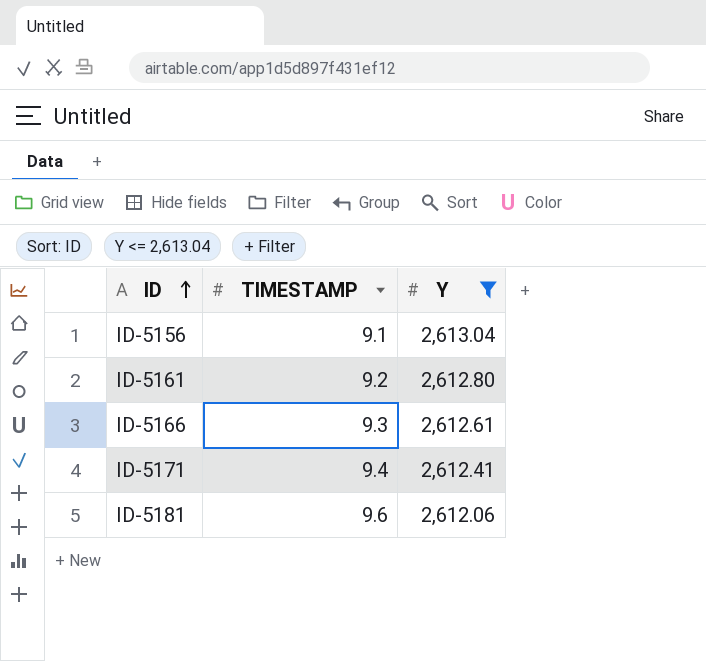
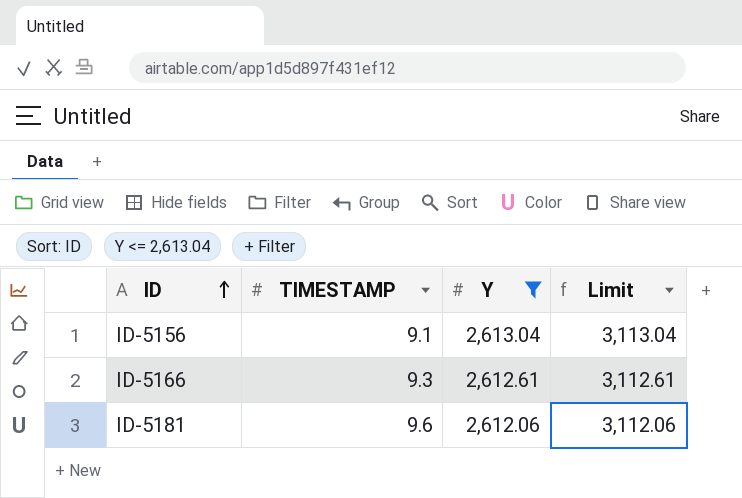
column Limit | formula: none -> [Y] + 500
row ID-5161: 9.2 | 2,612.80 -> none
row ID-5171: 9.4 | 2,612.41 -> none

